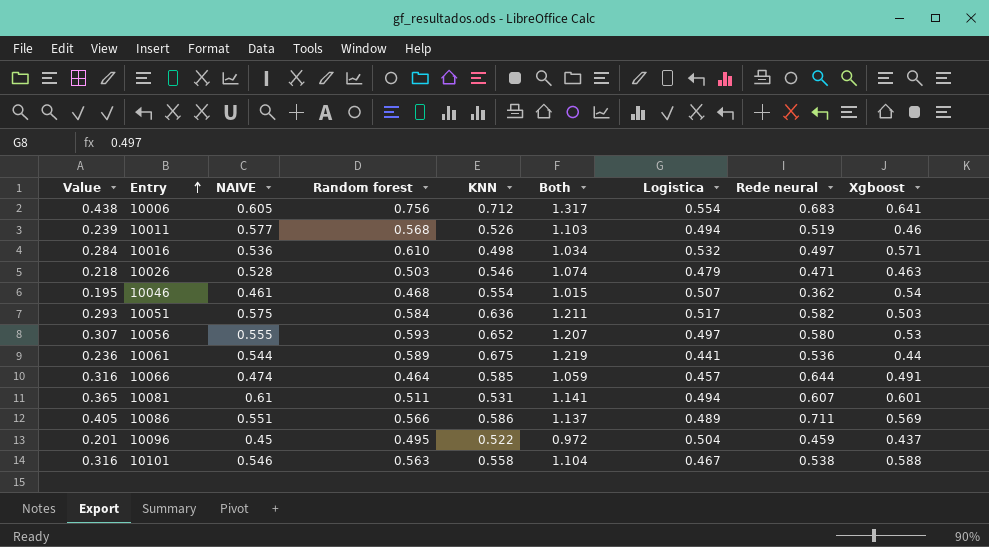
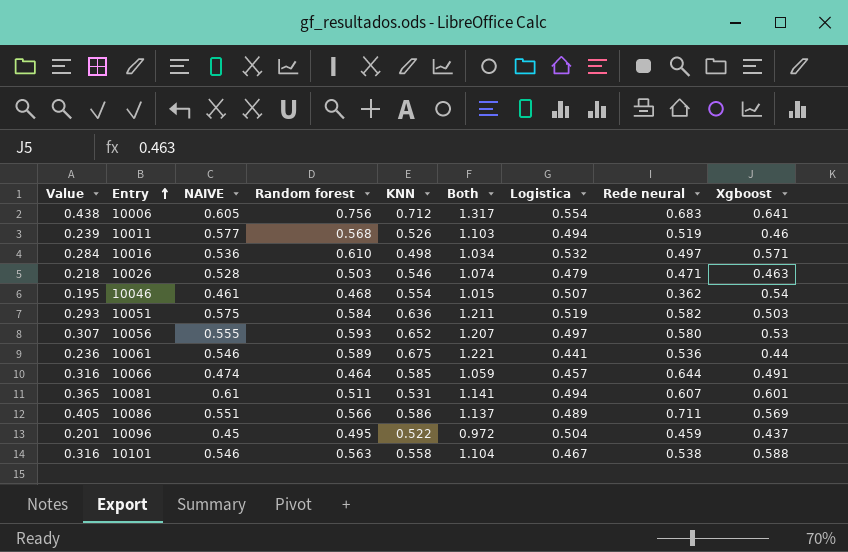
10051 | Logistica: 0.517 -> 0.519
10061 | NAIVE: 0.544 -> 0.546
10061 | Both: 1.219 -> 1.221

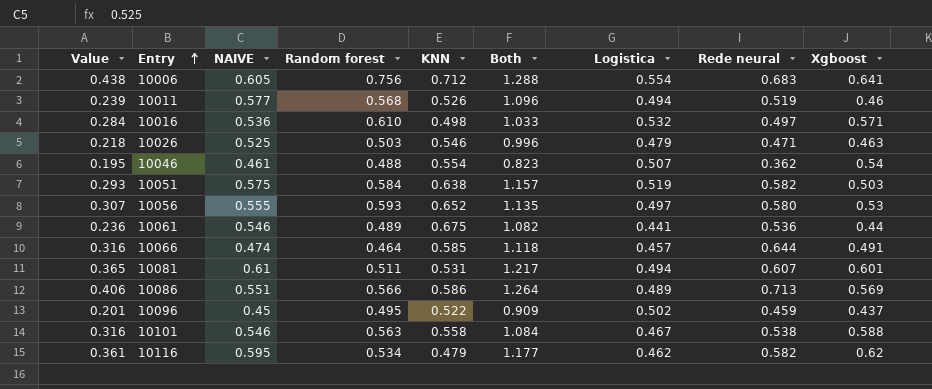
column Both | formula: [NAIVE] + [KNN] -> [NAIVE] + [Rede neural]
10026 | NAIVE: 0.528 -> 0.525
10046 | Random forest: 0.468 -> 0.488
10051 | KNN: 0.636 -> 0.638
10061 | Random forest: 0.589 -> 0.489
10086 | Value: 0.405 -> 0.406
10086 | Rede neural: 0.711 -> 0.713
10096 | Logistica: 0.504 -> 0.502
row 10116: none -> 0.361 | 0.595 | 0.534 | 0.479 | 1.177 | 0.462 | 0.582 | 0.62

